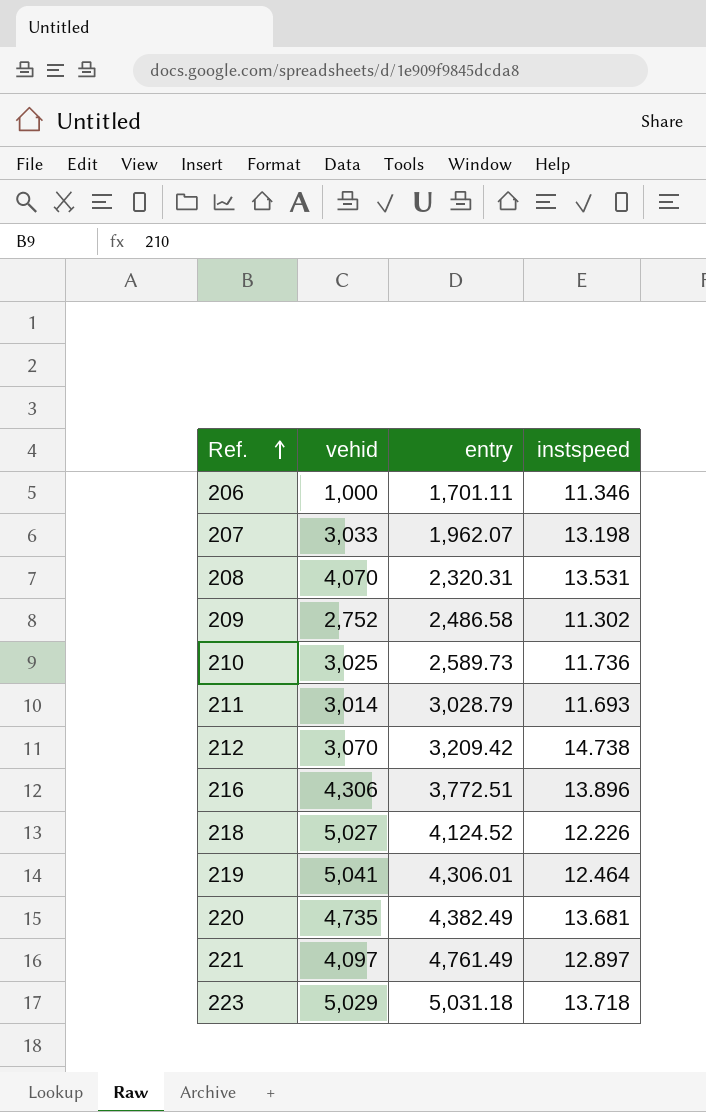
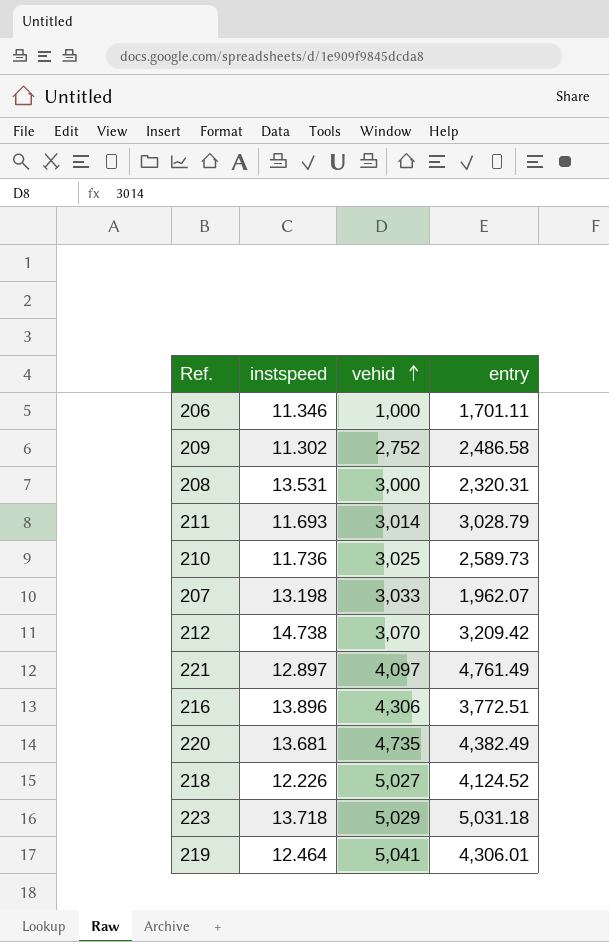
row order: Ref. ascending -> vehid ascending
column instspeed | position: 4 -> 2
208 | vehid: 4,070 -> 3,000

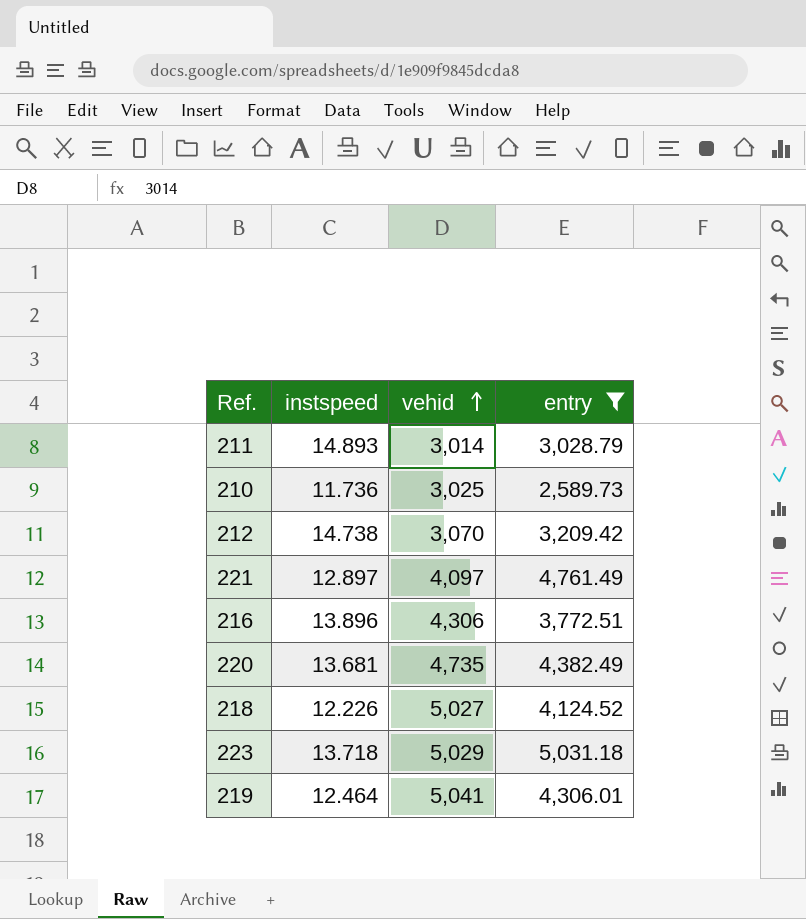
filter: none -> entry >= 2,589.73
211 | instspeed: 11.693 -> 14.893

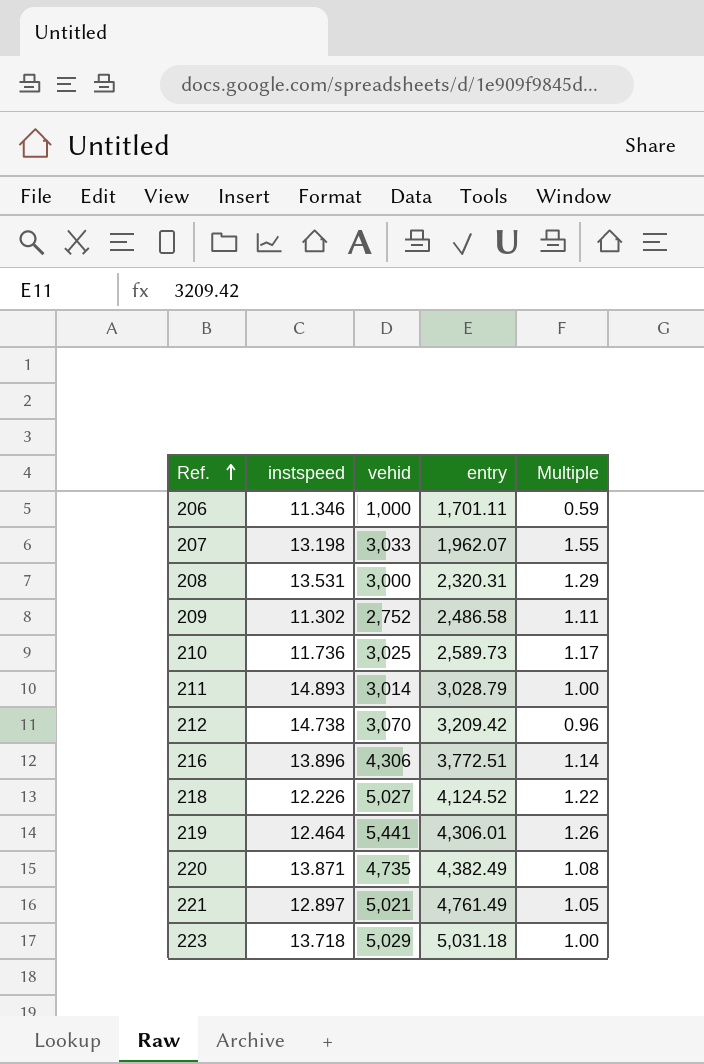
filter: entry >= 2,589.73 -> none
row order: vehid ascending -> Ref. ascending
column Multiple | formula: none -> [vehid] / [entry]
219 | vehid: 5,041 -> 5,441
220 | instspeed: 13.681 -> 13.871
221 | vehid: 4,097 -> 5,021

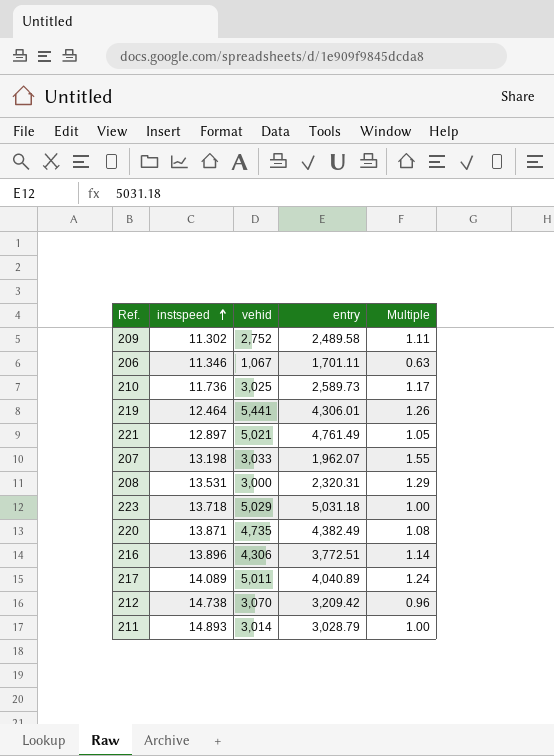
row order: Ref. ascending -> instspeed ascending
row 218: 12.226 | 5,027 | 4,124.52 | 1.22 -> none
209 | entry: 2,486.58 -> 2,489.58
206 | vehid: 1,000 -> 1,067
206 | Multiple: 0.59 -> 0.63
row 217: none -> 14.089 | 5,011 | 4,040.89 | 1.24

